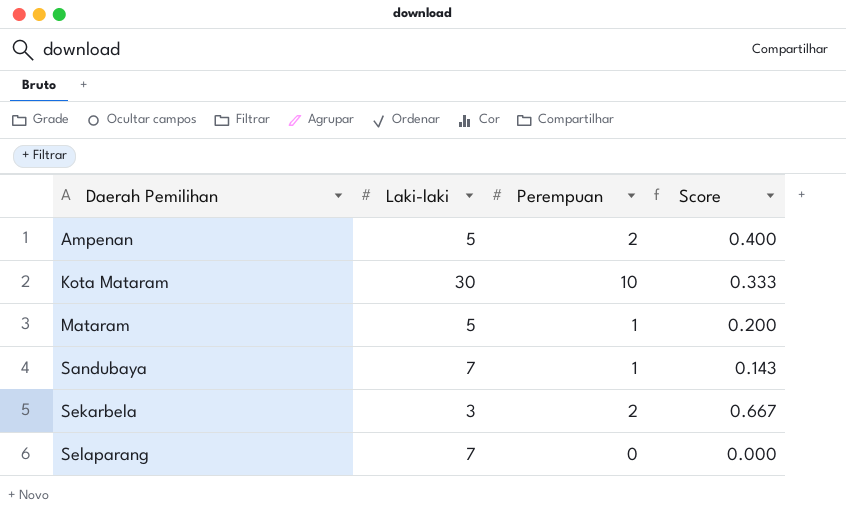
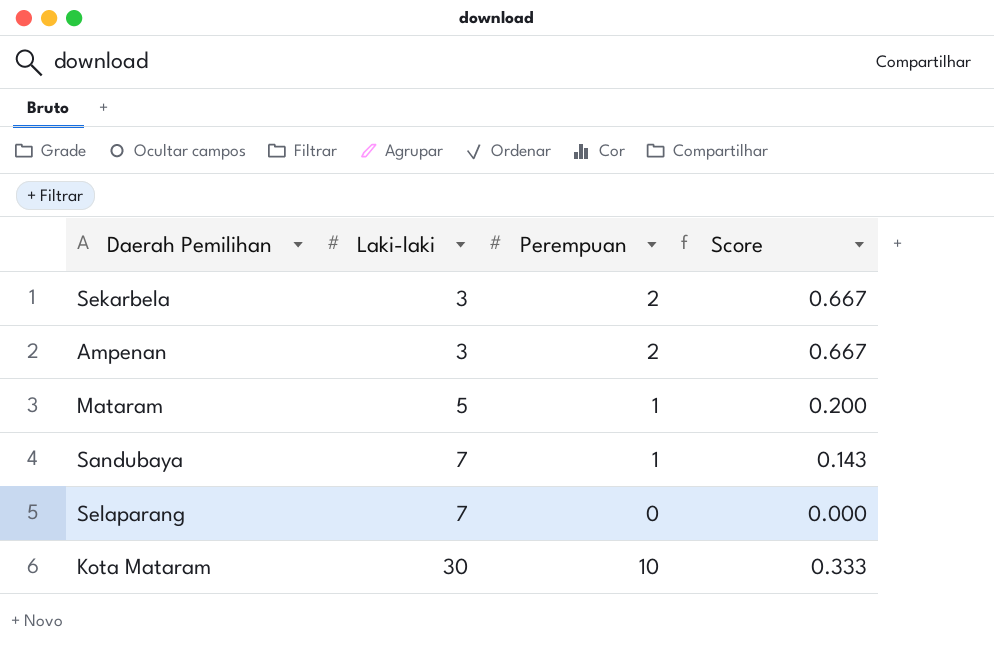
row order: Daerah Pemilihan ascending -> Laki-laki ascending
Ampenan | Laki-laki: 5 -> 3
Ampenan | Score: 0.400 -> 0.667

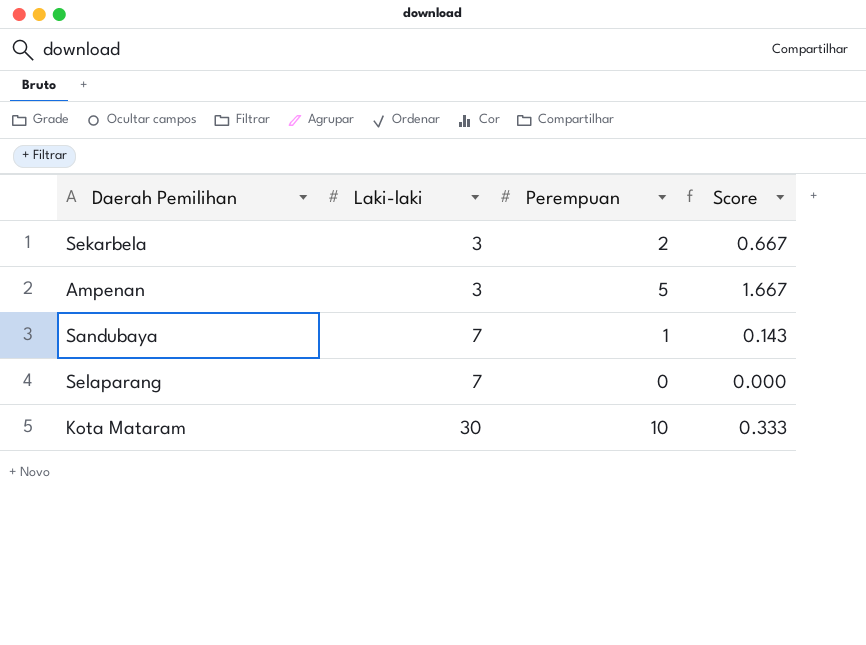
row Mataram: 5 | 1 | 0.200 -> none
Ampenan | Perempuan: 2 -> 5
Ampenan | Score: 0.667 -> 1.667

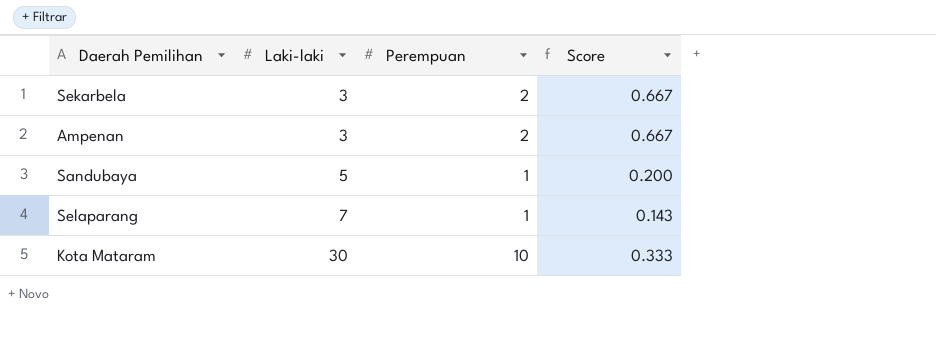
Ampenan | Perempuan: 5 -> 2
Ampenan | Score: 1.667 -> 0.667
Sandubaya | Laki-laki: 7 -> 5
Sandubaya | Score: 0.143 -> 0.200
Selaparang | Perempuan: 0 -> 1
Selaparang | Score: 0.000 -> 0.143

